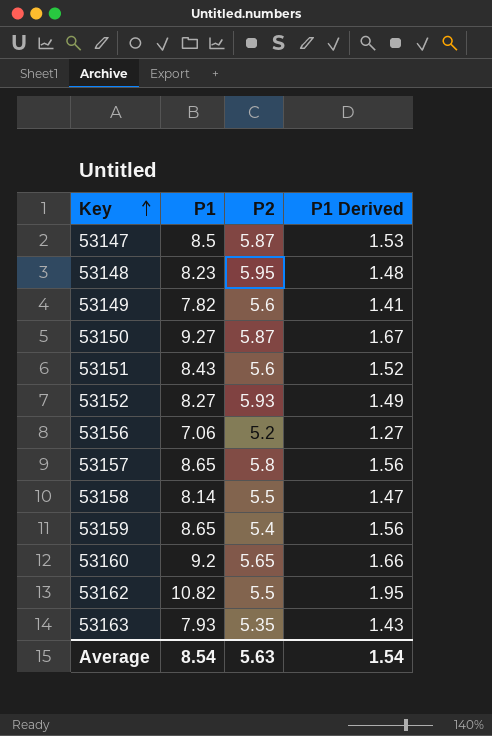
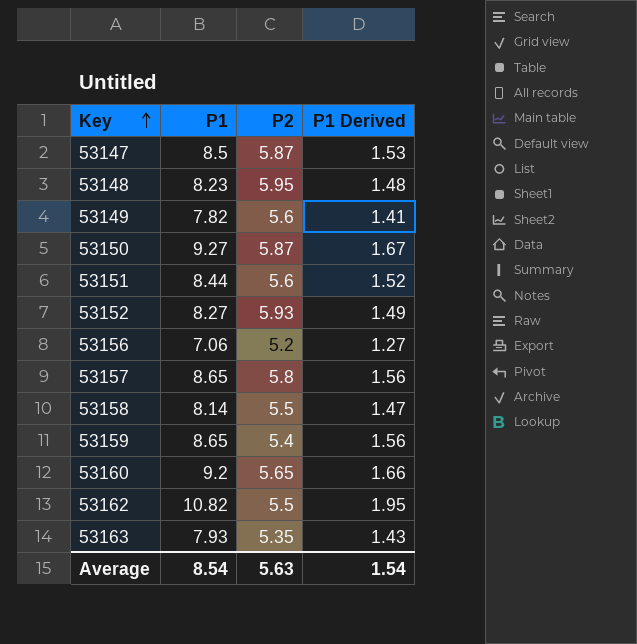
53151 | P1: 8.43 -> 8.44

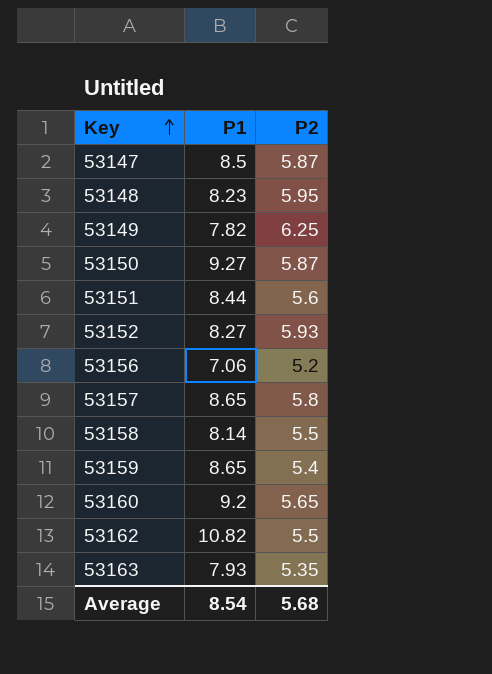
column P1 Derived | formula: [P1] * 0.18 -> none
53149 | P2: 5.6 -> 6.25
Average | P2: 5.63 -> 5.68

